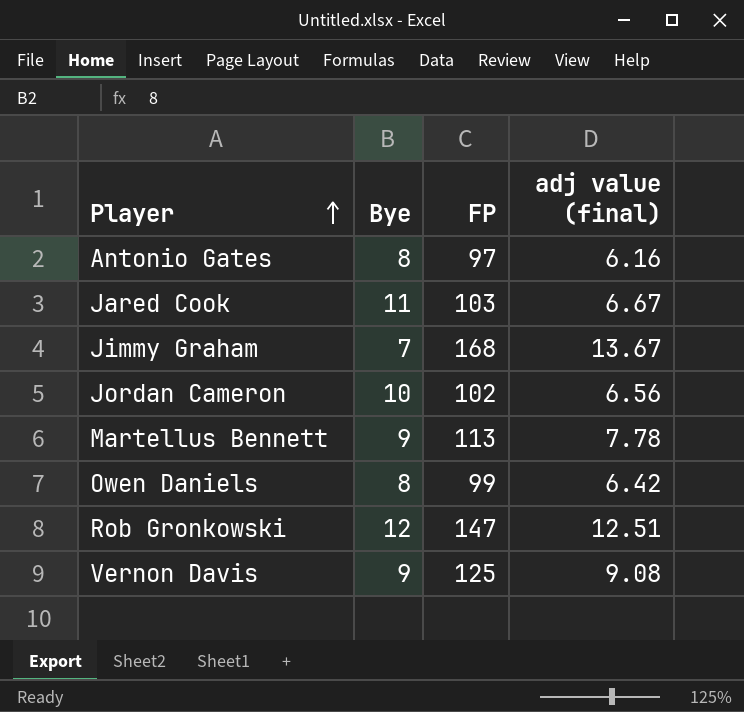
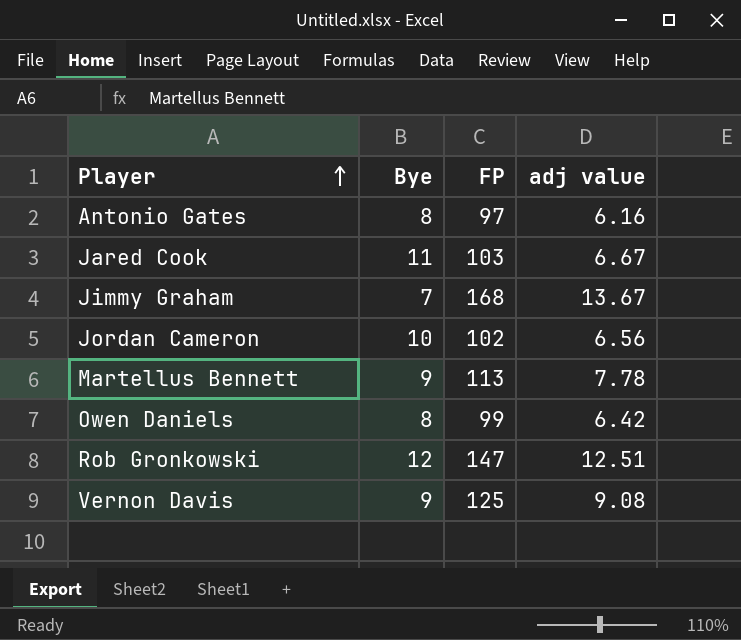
column name: adj value (final) -> adj value

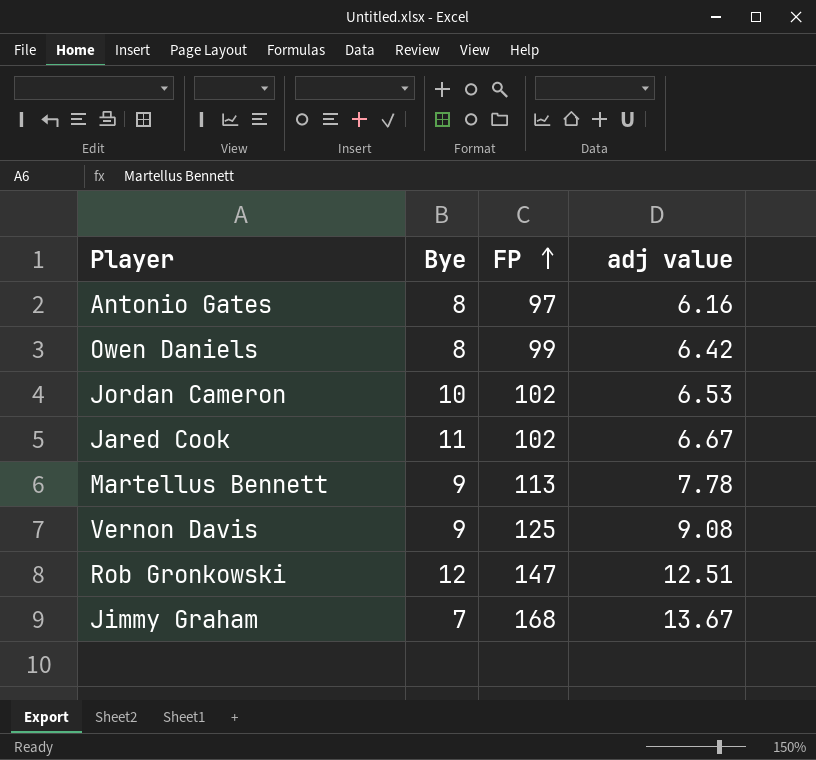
row order: Player ascending -> FP ascending
Jordan Cameron | adj value: 6.56 -> 6.53
Jared Cook | FP: 103 -> 102

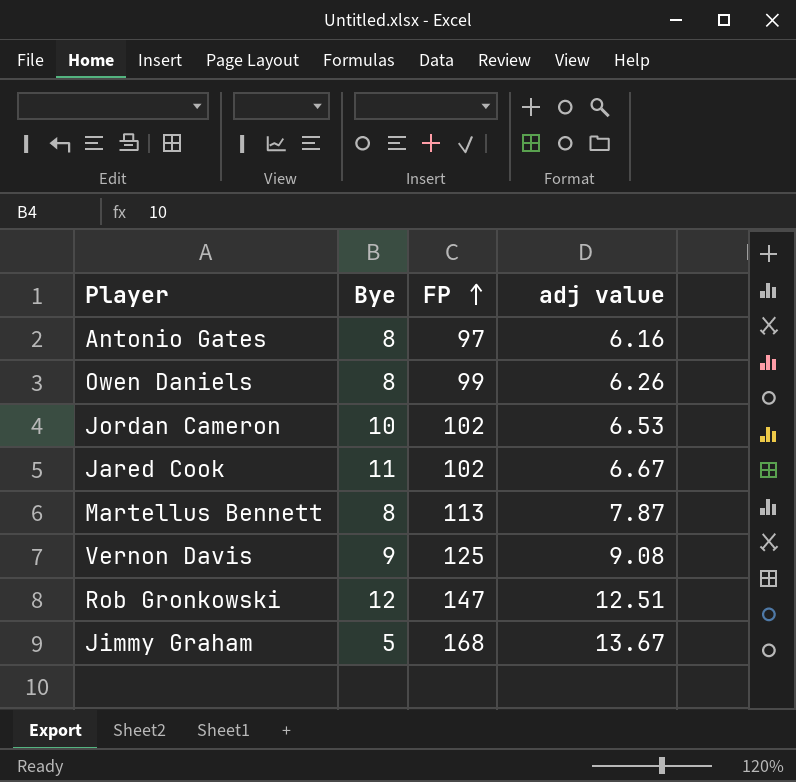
Owen Daniels | adj value: 6.42 -> 6.26
Martellus Bennett | Bye: 9 -> 8
Martellus Bennett | adj value: 7.78 -> 7.87
Jimmy Graham | Bye: 7 -> 5

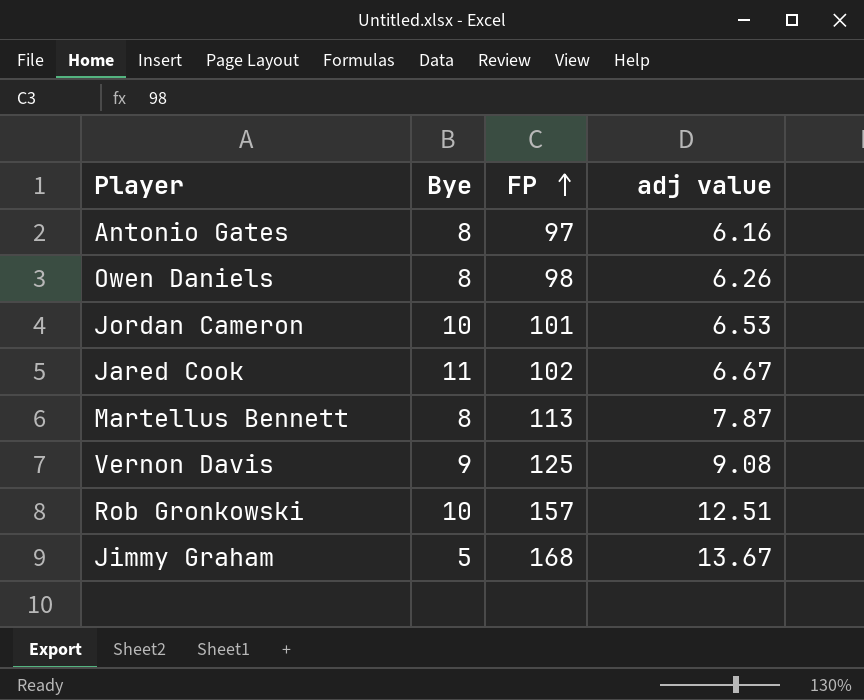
Owen Daniels | FP: 99 -> 98
Jordan Cameron | FP: 102 -> 101
Rob Gronkowski | Bye: 12 -> 10
Rob Gronkowski | FP: 147 -> 157

